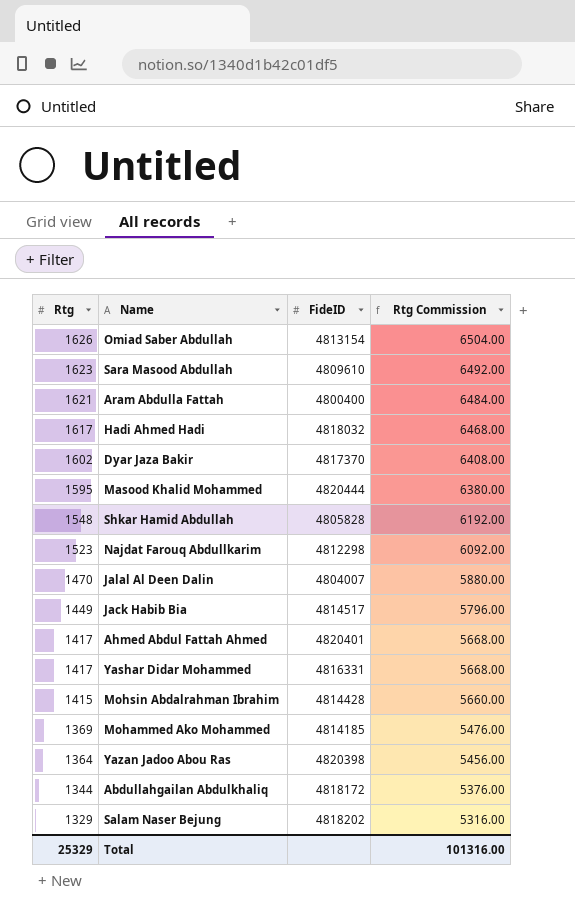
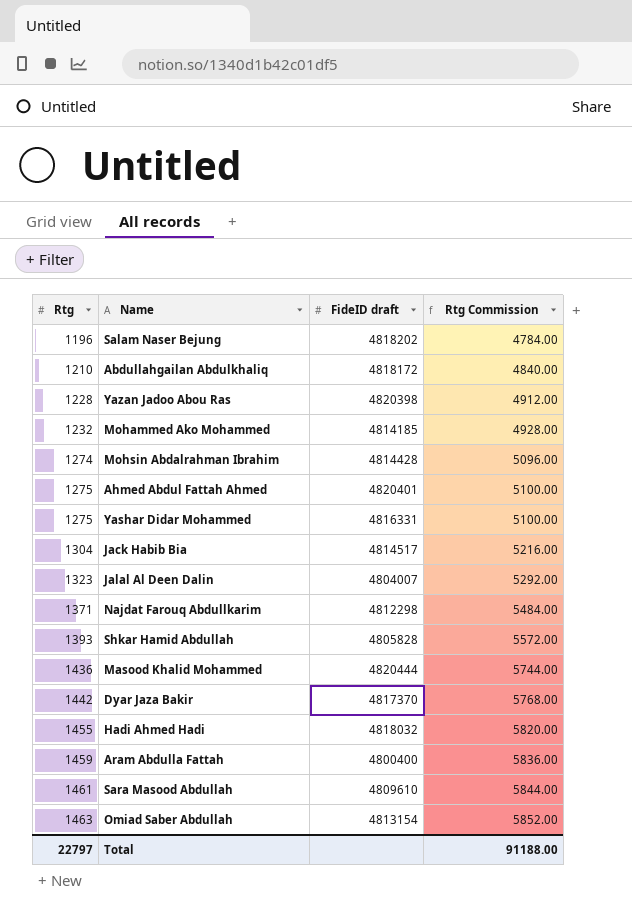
row order: Rtg descending -> Rtg ascending
column name: FideID -> FideID draft
Salam Naser Bejung | Rtg: 1329 -> 1196
Salam Naser Bejung | Rtg Commission: 5316.00 -> 4784.00
Abdullahgailan Abdulkhaliq | Rtg: 1344 -> 1210
Abdullahgailan Abdulkhaliq | Rtg Commission: 5376.00 -> 4840.00
Yazan Jadoo Abou Ras | Rtg: 1364 -> 1228
Yazan Jadoo Abou Ras | Rtg Commission: 5456.00 -> 4912.00
Mohammed Ako Mohammed | Rtg: 1369 -> 1232
Mohammed Ako Mohammed | Rtg Commission: 5476.00 -> 4928.00
Mohsin Abdalrahman Ibrahim | Rtg: 1415 -> 1274
Mohsin Abdalrahman Ibrahim | Rtg Commission: 5660.00 -> 5096.00
Ahmed Abdul Fattah Ahmed | Rtg: 1417 -> 1275
Ahmed Abdul Fattah Ahmed | Rtg Commission: 5668.00 -> 5100.00
Yashar Didar Mohammed | Rtg: 1417 -> 1275
Yashar Didar Mohammed | Rtg Commission: 5668.00 -> 5100.00
Jack Habib Bia | Rtg: 1449 -> 1304
Jack Habib Bia | Rtg Commission: 5796.00 -> 5216.00
Jalal Al Deen Dalin | Rtg: 1470 -> 1323
Jalal Al Deen Dalin | Rtg Commission: 5880.00 -> 5292.00
Najdat Farouq Abdullkarim | Rtg: 1523 -> 1371
Najdat Farouq Abdullkarim | Rtg Commission: 6092.00 -> 5484.00
Shkar Hamid Abdullah | Rtg: 1548 -> 1393
Shkar Hamid Abdullah | Rtg Commission: 6192.00 -> 5572.00
Masood Khalid Mohammed | Rtg: 1595 -> 1436
Masood Khalid Mohammed | Rtg Commission: 6380.00 -> 5744.00
Dyar Jaza Bakir | Rtg: 1602 -> 1442
Dyar Jaza Bakir | Rtg Commission: 6408.00 -> 5768.00
Hadi Ahmed Hadi | Rtg: 1617 -> 1455
Hadi Ahmed Hadi | Rtg Commission: 6468.00 -> 5820.00
Aram Abdulla Fattah | Rtg: 1621 -> 1459
Aram Abdulla Fattah | Rtg Commission: 6484.00 -> 5836.00
Sara Masood Abdullah | Rtg: 1623 -> 1461
Sara Masood Abdullah | Rtg Commission: 6492.00 -> 5844.00
Omiad Saber Abdullah | Rtg: 1626 -> 1463
Omiad Saber Abdullah | Rtg Commission: 6504.00 -> 5852.00
Total | Rtg: 25329 -> 22797
Total | Rtg Commission: 101316.00 -> 91188.00

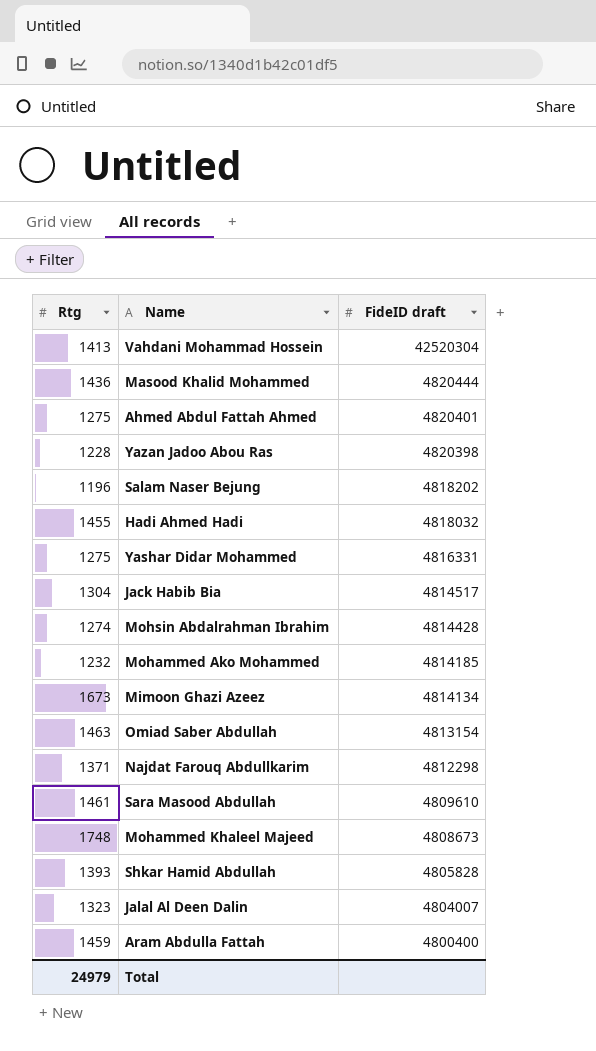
row order: Rtg ascending -> FideID draft descending
column Rtg Commission | formula: [Rtg] * 4 -> none
row Abdullahgailan Abdulkhaliq: 1210 | 4818172 | 4840.00 -> none
row Dyar Jaza Bakir: 1442 | 4817370 | 5768.00 -> none
row Vahdani Mohammad Hossein: none -> 1413 | 42520304
row Mimoon Ghazi Azeez: none -> 1673 | 4814134
row Mohammed Khaleel Majeed: none -> 1748 | 4808673
Total | Rtg: 22797 -> 24979

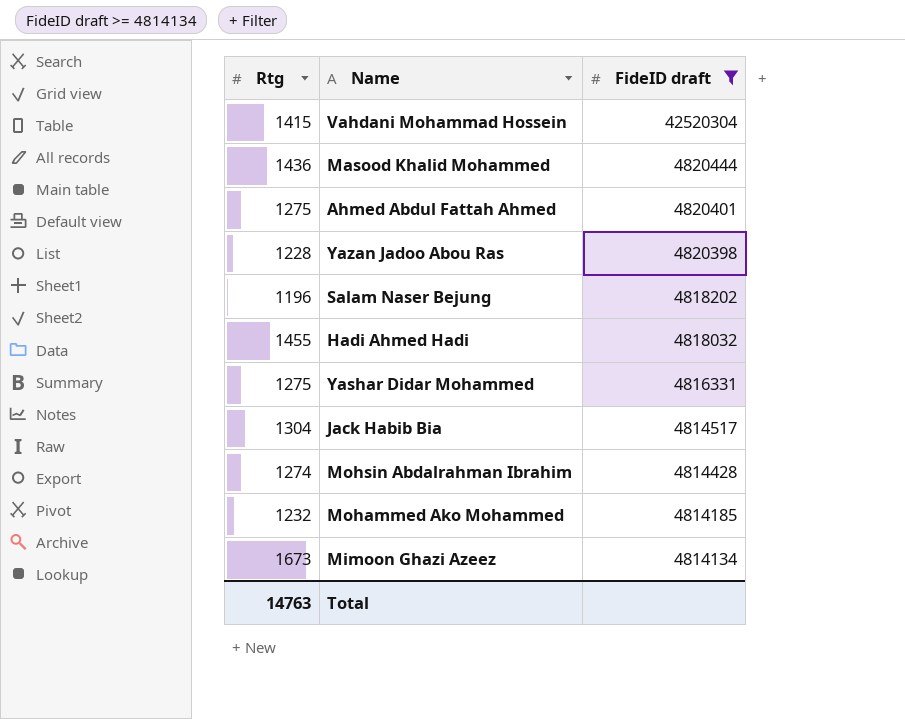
filter: none -> FideID draft >= 4814134
Vahdani Mohammad Hossein | Rtg: 1413 -> 1415
Total | Rtg: 24979 -> 14763

